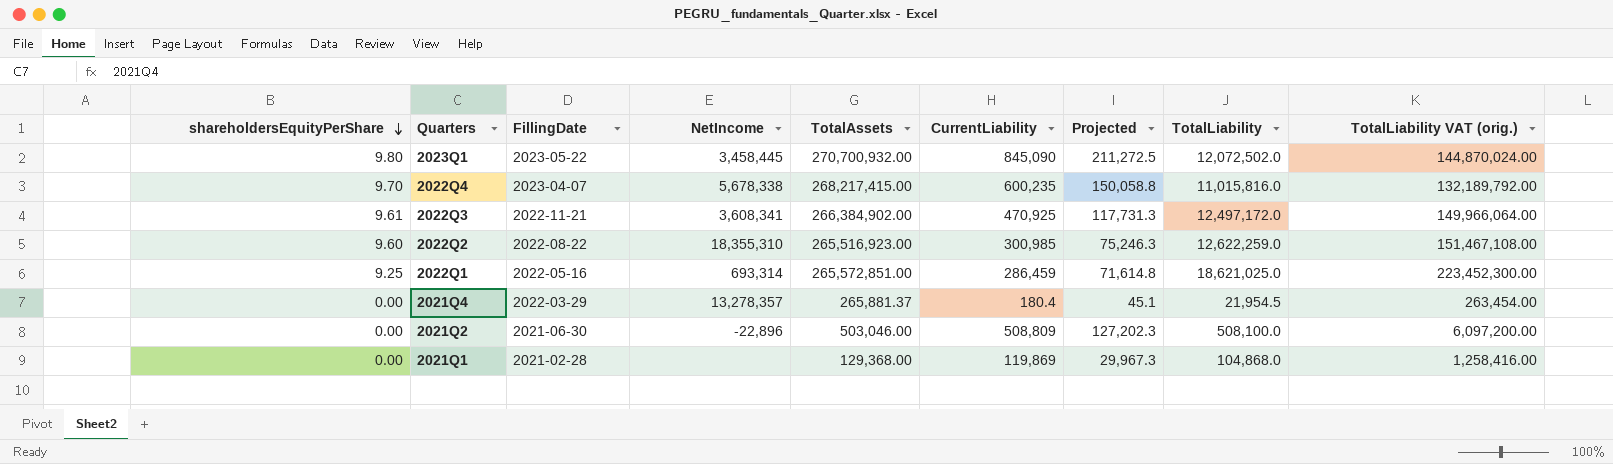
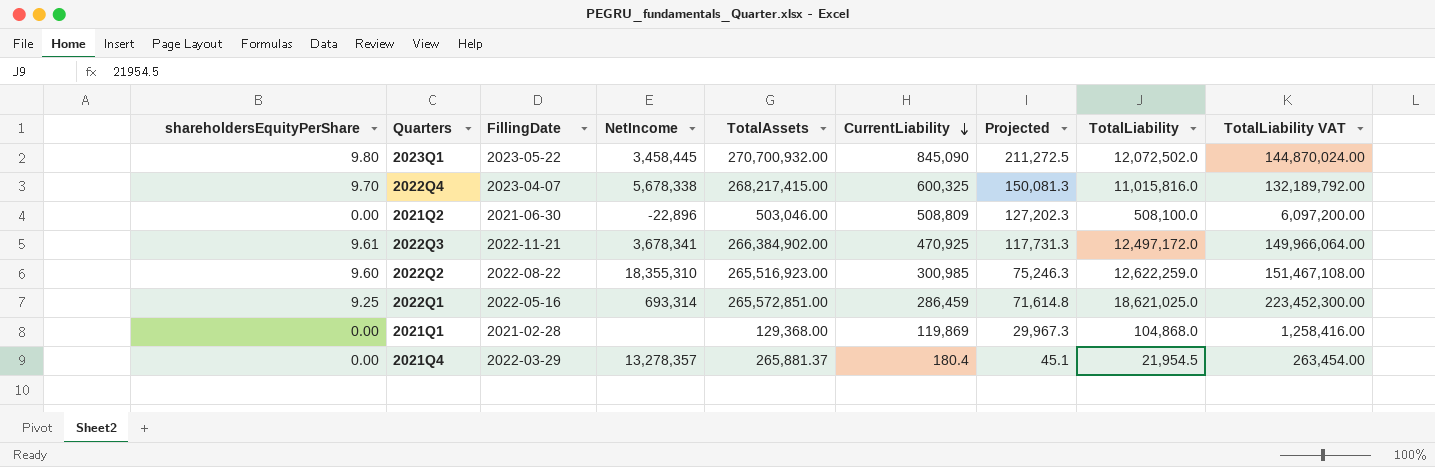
row order: shareholdersEquityPerShare descending -> CurrentLiability descending
column name: TotalLiability VAT (orig.) -> TotalLiability VAT
2022Q4 | CurrentLiability: 600,235 -> 600,325
2022Q4 | Projected: 150,058.8 -> 150,081.3
2022Q3 | NetIncome: 3,608,341 -> 3,678,341

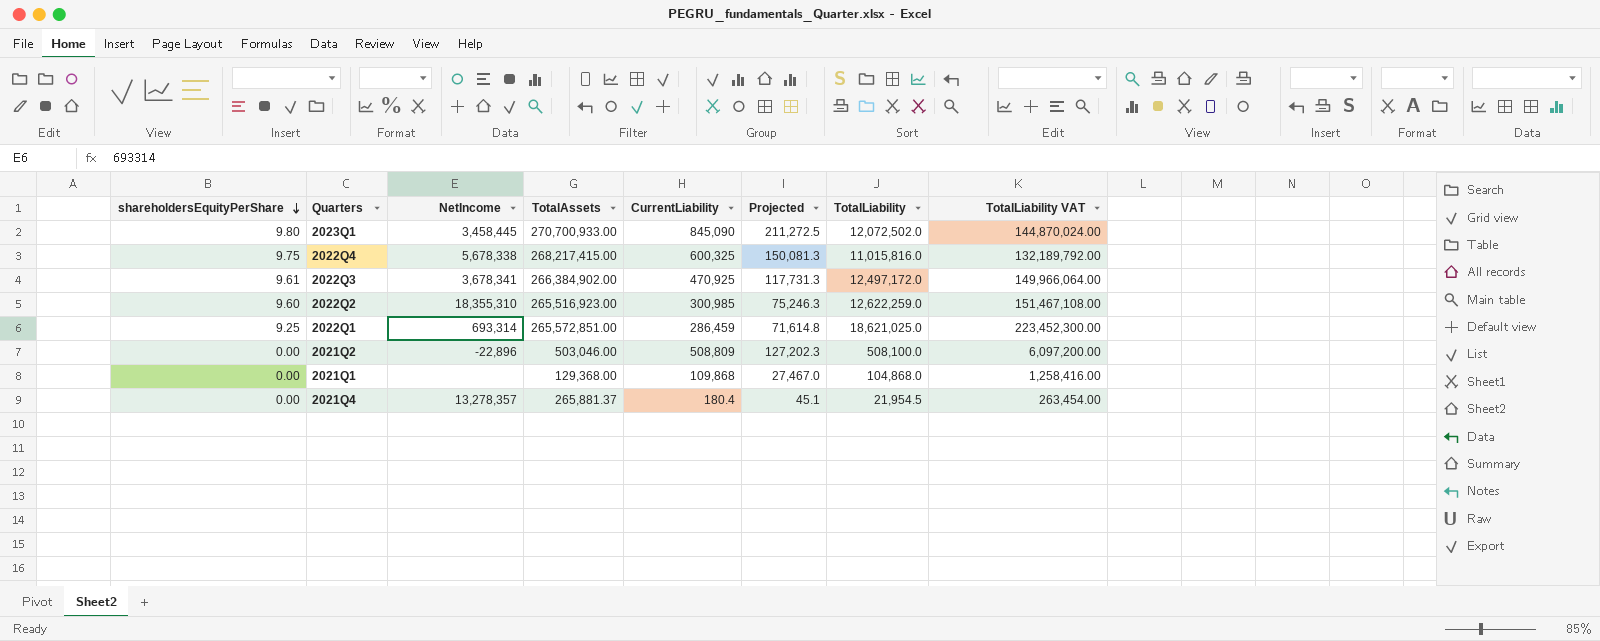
row order: CurrentLiability descending -> shareholdersEquityPerShare descending
column FillingDate | position: 3 -> none
2023Q1 | TotalAssets: 270,700,932.00 -> 270,700,933.00
2022Q4 | shareholdersEquityPerShare: 9.70 -> 9.75
2021Q1 | CurrentLiability: 119,869 -> 109,868
2021Q1 | Projected: 29,967.3 -> 27,467.0

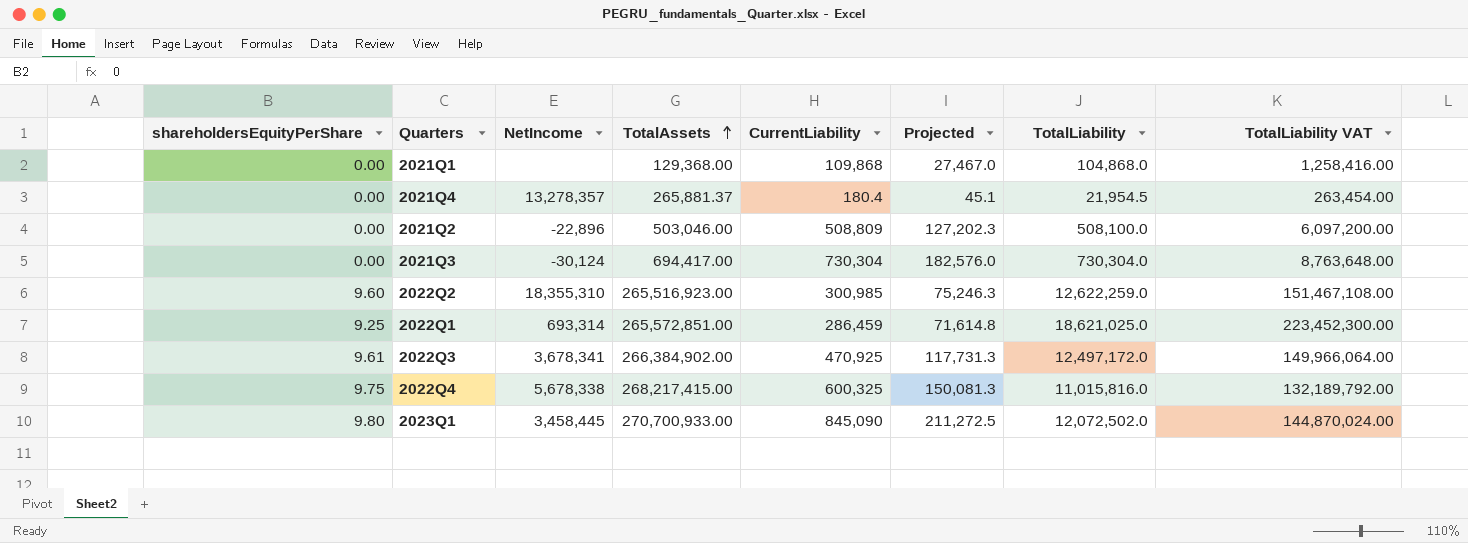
row order: shareholdersEquityPerShare descending -> TotalAssets ascending
row 2021Q3: none -> 0.00 | -30,124 | 694,417.00 | 730,304 | 182,576.0 | 730,304.0 | 8,763,648.00

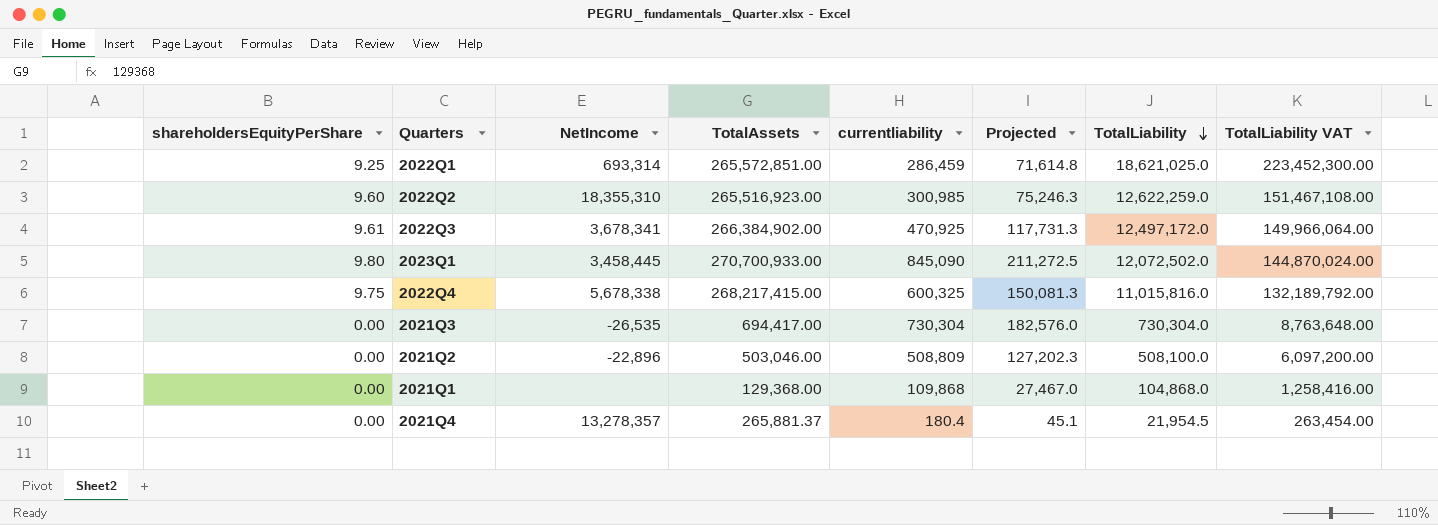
row order: TotalAssets ascending -> TotalLiability descending
column name: CurrentLiability -> currentliability
2021Q3 | NetIncome: -30,124 -> -26,535

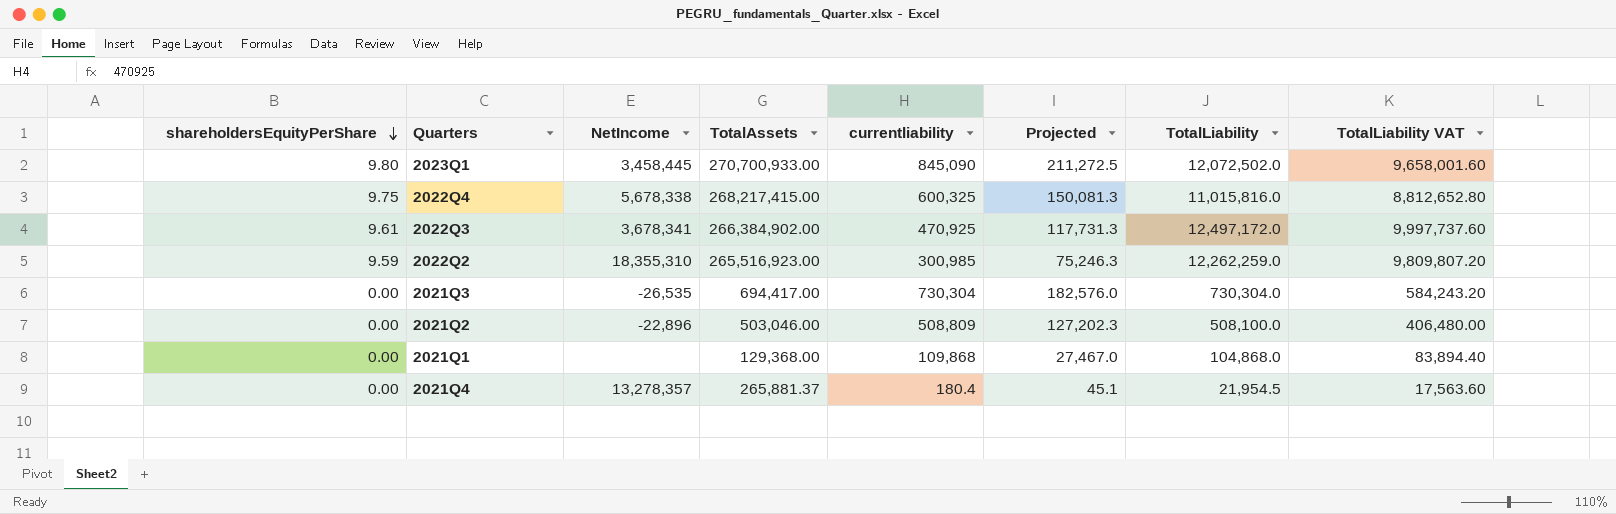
row order: TotalLiability descending -> shareholdersEquityPerShare descending
column TotalLiability VAT | formula: [TotalLiability] * 12 -> [TotalLiability] * 0.8
row 2022Q1: 9.25 | 693,314 | 265,572,851.00 | 286,459 | 71,614.8 | 18,621,025.0 | 223,452,300.00 -> none
2022Q2 | shareholdersEquityPerShare: 9.60 -> 9.59
2022Q2 | TotalLiability: 12,622,259.0 -> 12,262,259.0

